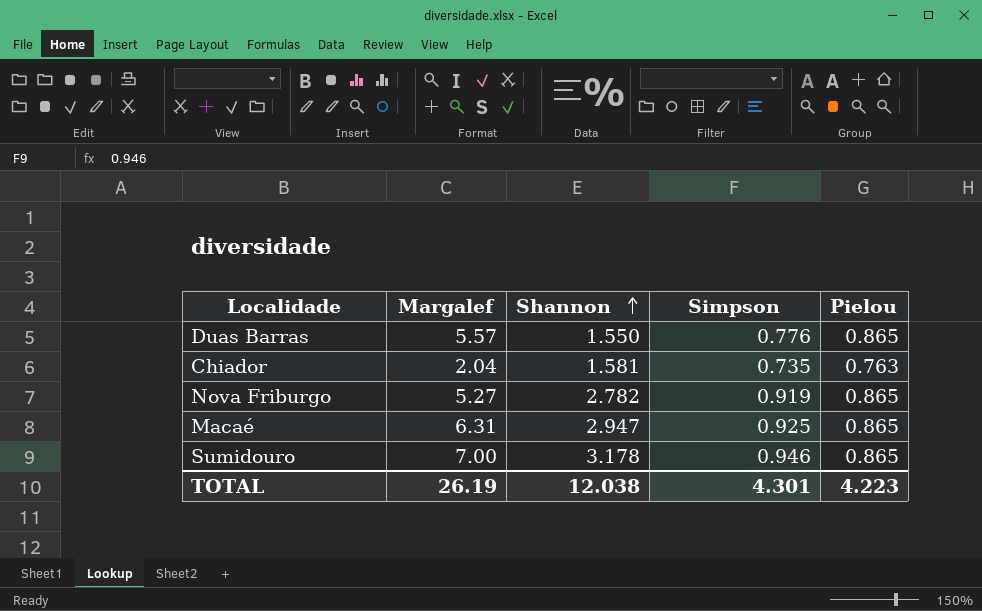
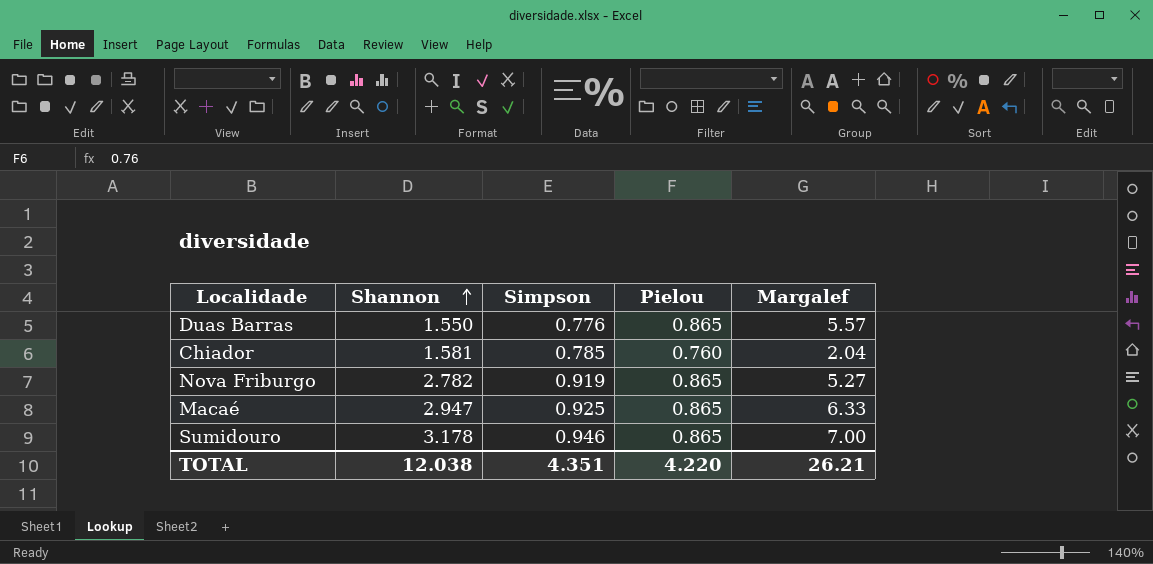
column Margalef | position: 2 -> 5
Chiador | Simpson: 0.735 -> 0.785
Chiador | Pielou: 0.763 -> 0.760
Macaé | Margalef: 6.31 -> 6.33
TOTAL | Simpson: 4.301 -> 4.351
TOTAL | Pielou: 4.223 -> 4.220
TOTAL | Margalef: 26.19 -> 26.21

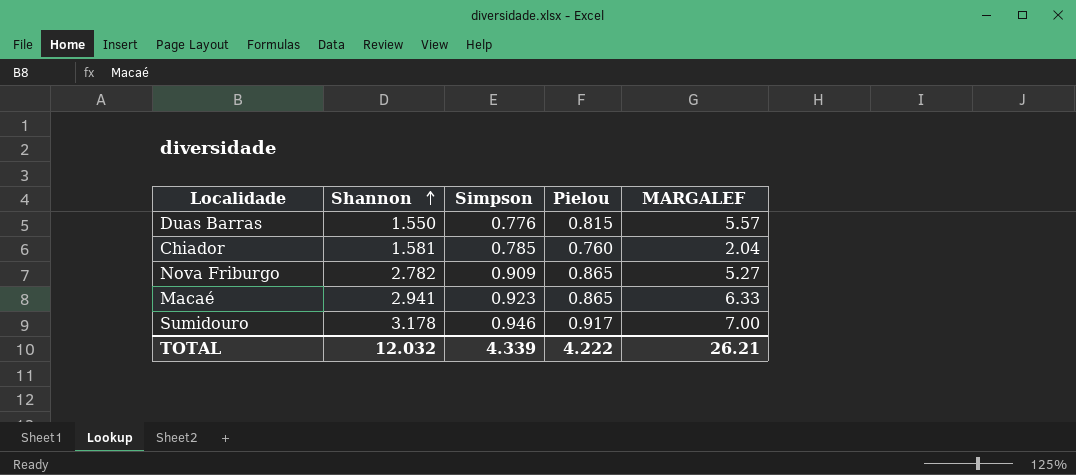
column name: Margalef -> MARGALEF
Duas Barras | Pielou: 0.865 -> 0.815
Nova Friburgo | Simpson: 0.919 -> 0.909
Macaé | Shannon: 2.947 -> 2.941
Macaé | Simpson: 0.925 -> 0.923
Sumidouro | Pielou: 0.865 -> 0.917
TOTAL | Shannon: 12.038 -> 12.032
TOTAL | Simpson: 4.351 -> 4.339
TOTAL | Pielou: 4.220 -> 4.222

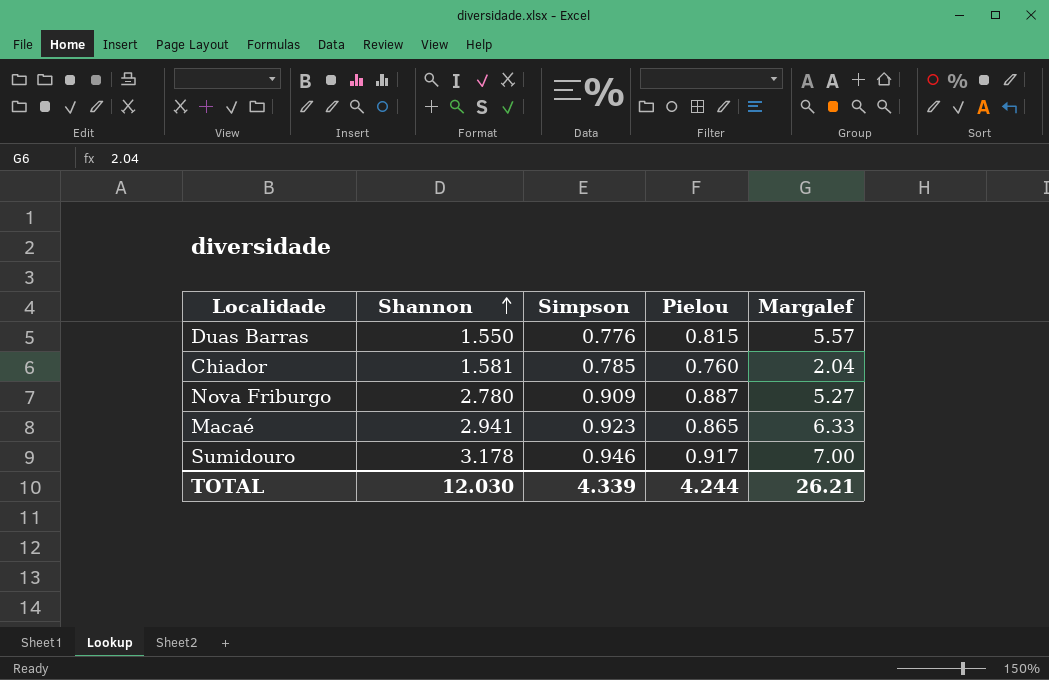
column name: MARGALEF -> Margalef
Nova Friburgo | Shannon: 2.782 -> 2.780
Nova Friburgo | Pielou: 0.865 -> 0.887
TOTAL | Shannon: 12.032 -> 12.030
TOTAL | Pielou: 4.222 -> 4.244

